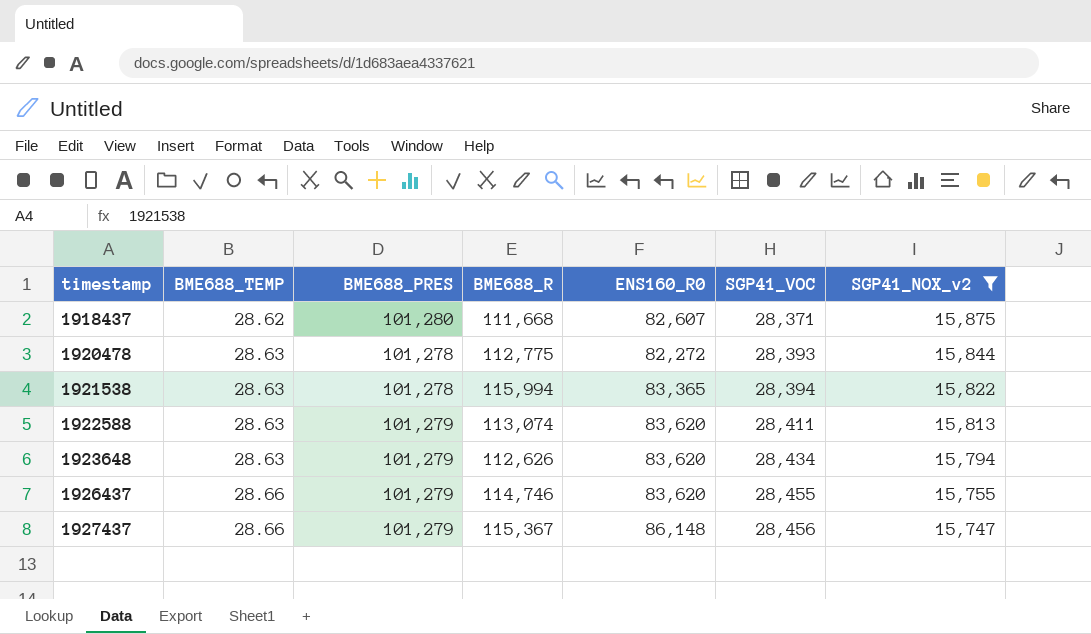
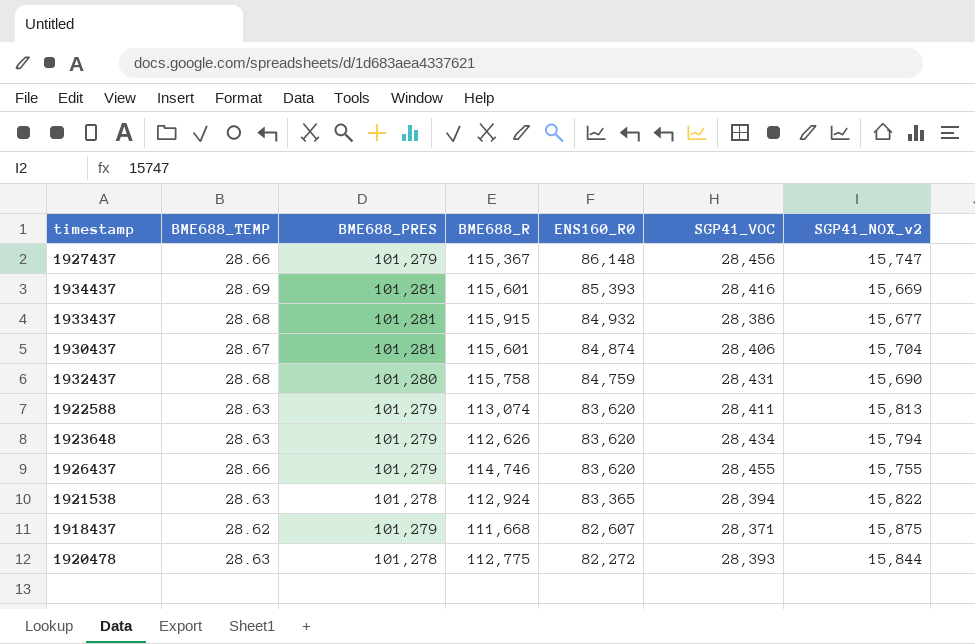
filter: SGP41_NOX_v2 >= 15,747 -> none
row order: timestamp ascending -> ENS160_R0 descending
1921538 | BME688_R: 115,994 -> 112,924
1918437 | BME688_PRES: 101,280 -> 101,279

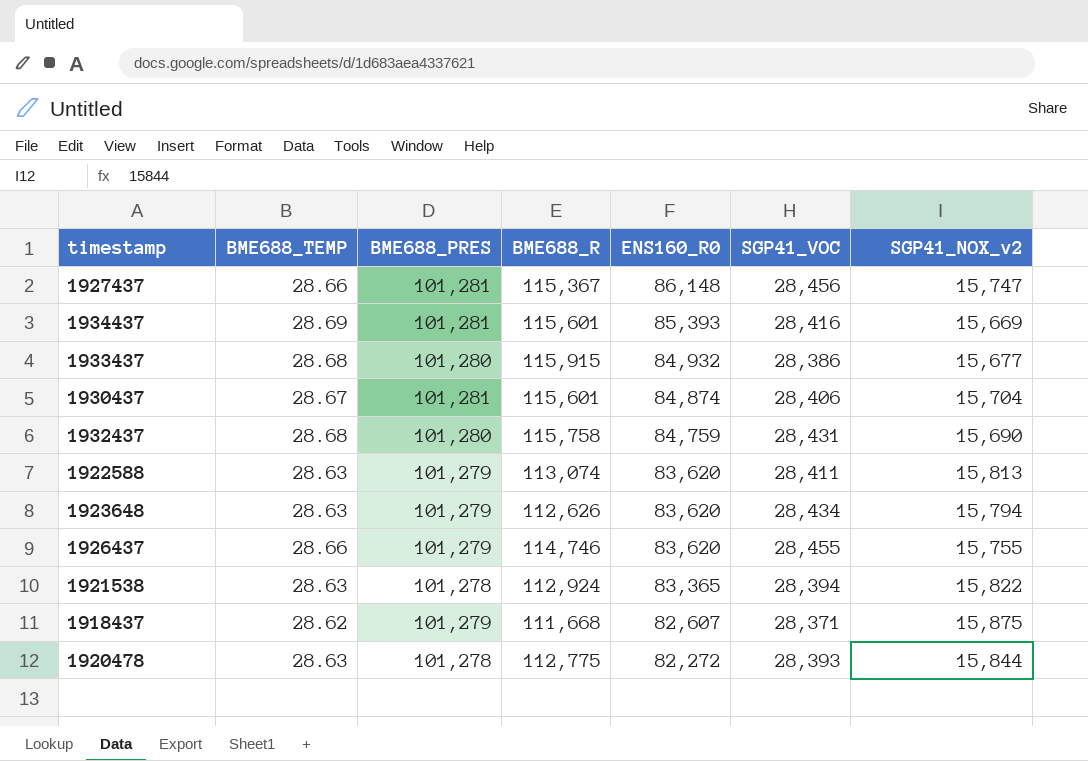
1927437 | BME688_PRES: 101,279 -> 101,281
1933437 | BME688_PRES: 101,281 -> 101,280

